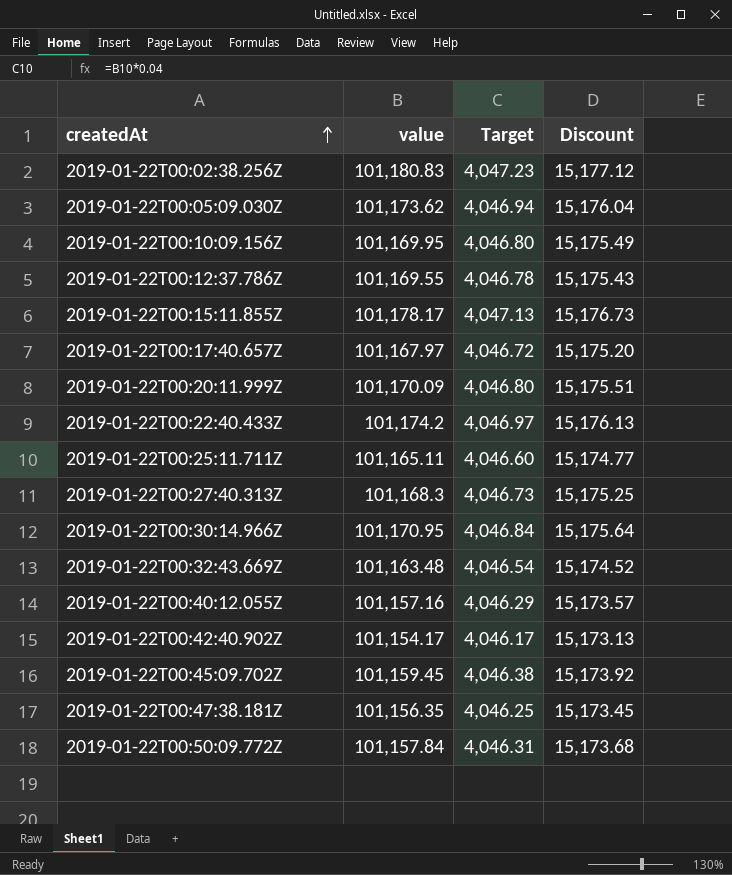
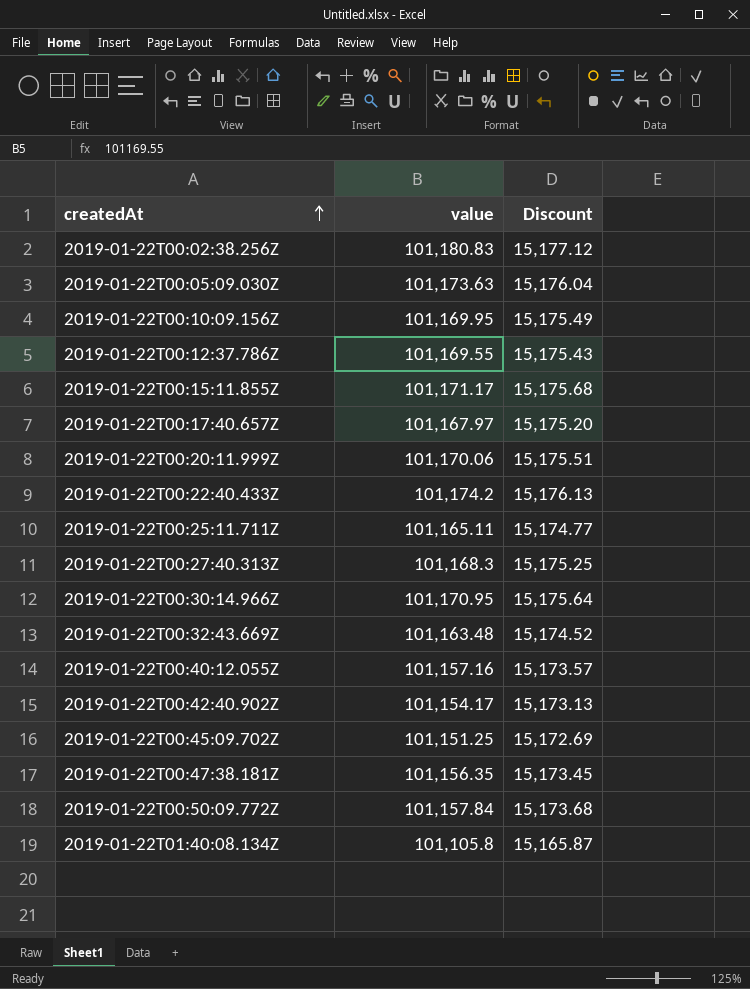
column Target | formula: [value] * 0.04 -> none
2019-01-22T00:05:09.030Z | value: 101,173.62 -> 101,173.63
2019-01-22T00:15:11.855Z | value: 101,178.17 -> 101,171.17
2019-01-22T00:15:11.855Z | Discount: 15,176.73 -> 15,175.68
2019-01-22T00:20:11.999Z | value: 101,170.09 -> 101,170.06
2019-01-22T00:45:09.702Z | value: 101,159.45 -> 101,151.25
2019-01-22T00:45:09.702Z | Discount: 15,173.92 -> 15,172.69
row 2019-01-22T01:40:08.134Z: none -> 101,105.8 | 15,165.87

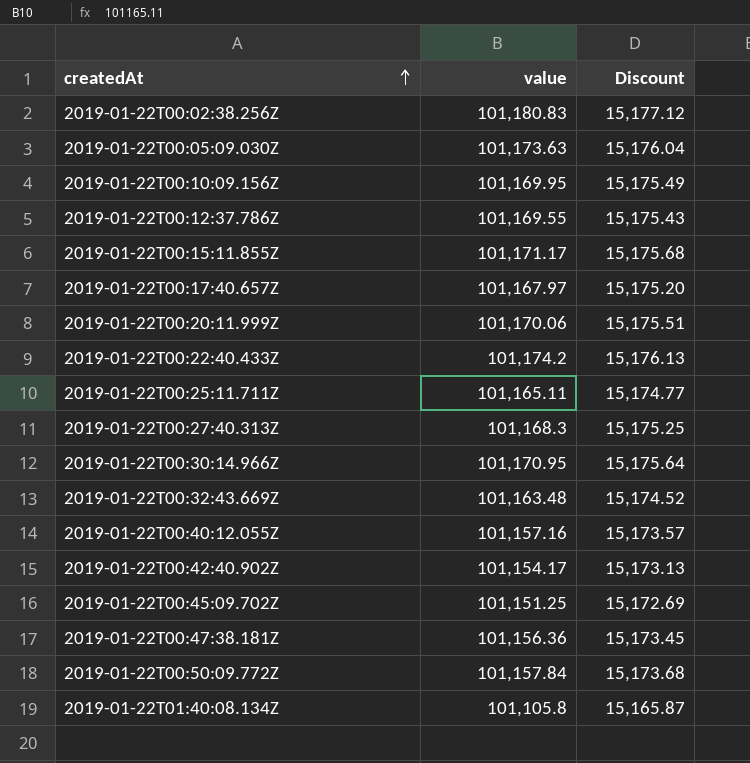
2019-01-22T00:47:38.181Z | value: 101,156.35 -> 101,156.36

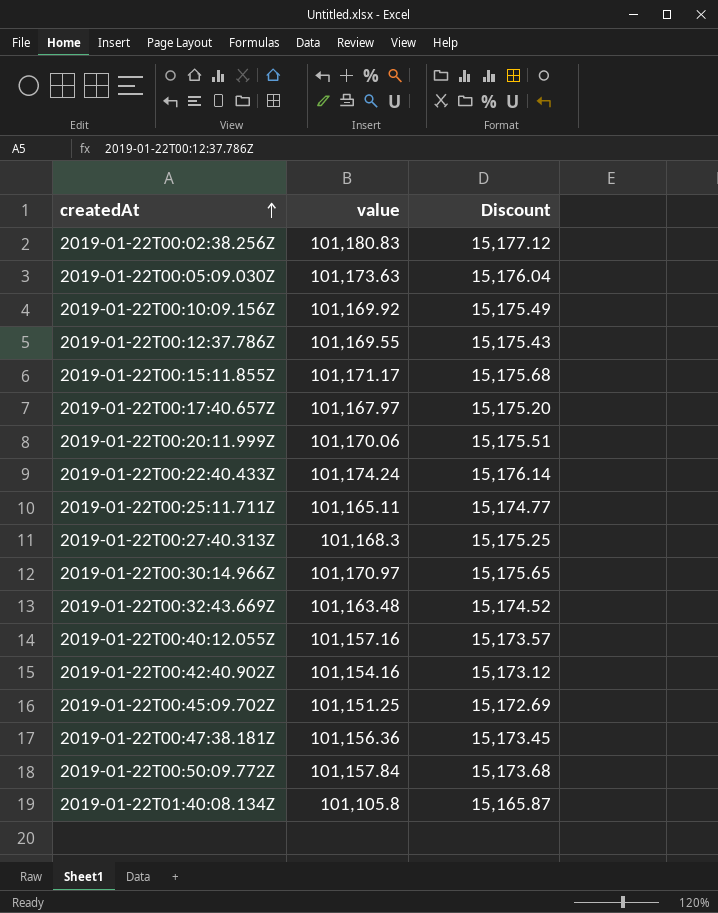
2019-01-22T00:10:09.156Z | value: 101,169.95 -> 101,169.92
2019-01-22T00:22:40.433Z | value: 101,174.2 -> 101,174.24
2019-01-22T00:22:40.433Z | Discount: 15,176.13 -> 15,176.14
2019-01-22T00:30:14.966Z | value: 101,170.95 -> 101,170.97
2019-01-22T00:30:14.966Z | Discount: 15,175.64 -> 15,175.65
2019-01-22T00:42:40.902Z | value: 101,154.17 -> 101,154.16
2019-01-22T00:42:40.902Z | Discount: 15,173.13 -> 15,173.12

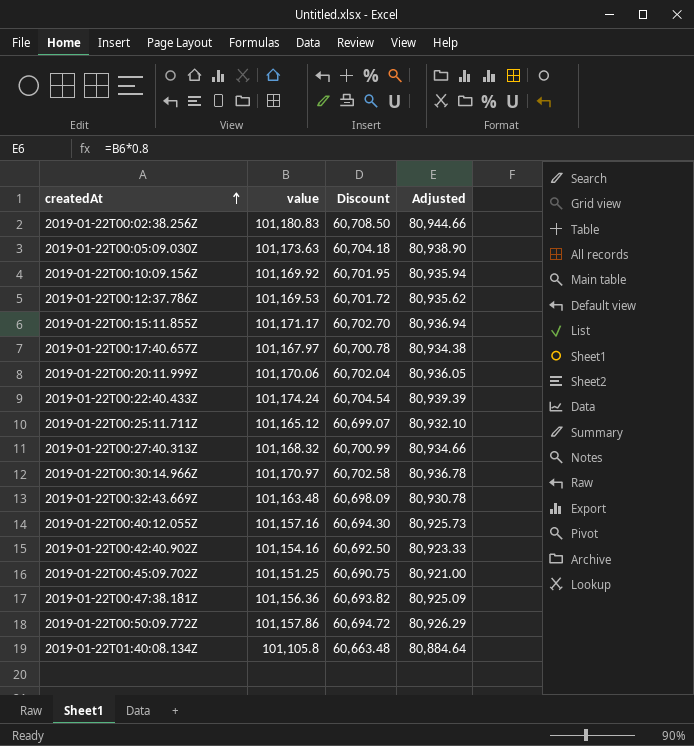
column Discount | formula: [value] * 0.15 -> [value] * 0.6
column Adjusted | formula: none -> [value] * 0.8
2019-01-22T00:12:37.786Z | value: 101,169.55 -> 101,169.53
2019-01-22T00:25:11.711Z | value: 101,165.11 -> 101,165.12
2019-01-22T00:27:40.313Z | value: 101,168.3 -> 101,168.32
2019-01-22T00:50:09.772Z | value: 101,157.84 -> 101,157.86

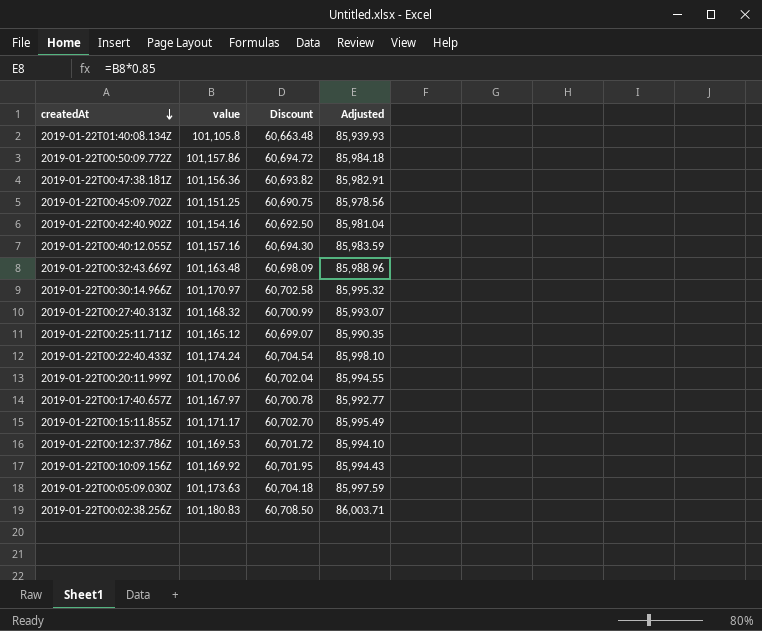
row order: createdAt ascending -> createdAt descending
column Adjusted | formula: [value] * 0.8 -> [value] * 0.85

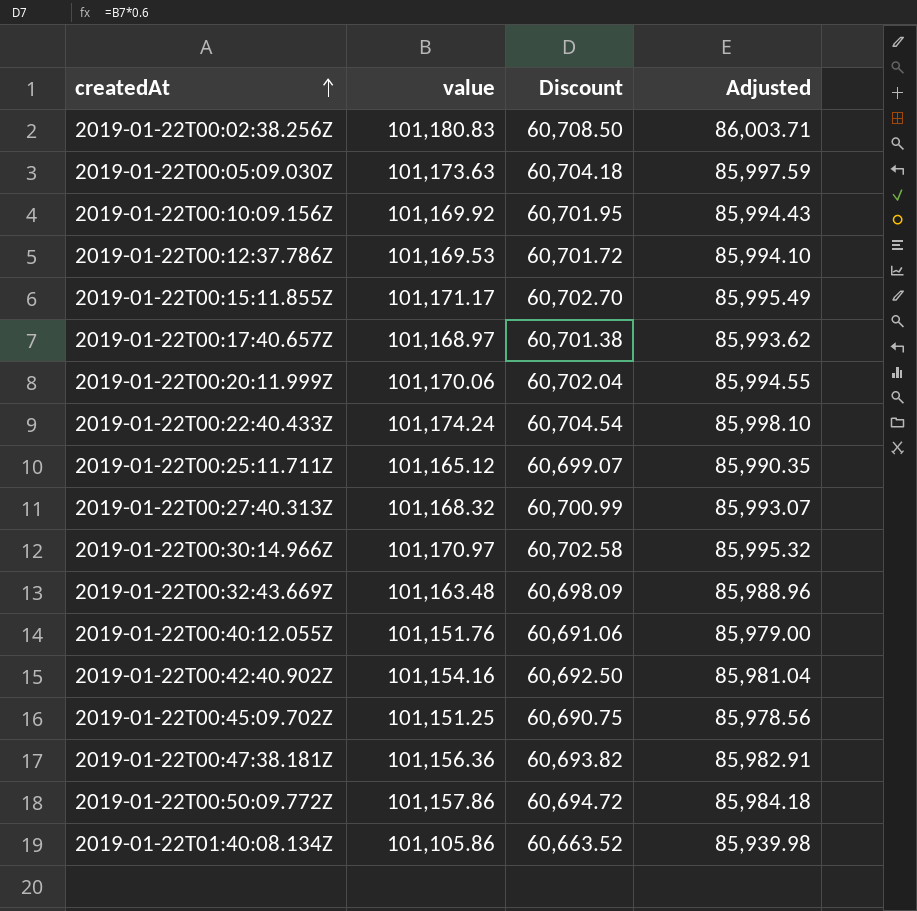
row order: createdAt descending -> createdAt ascending
2019-01-22T00:17:40.657Z | value: 101,167.97 -> 101,168.97
2019-01-22T00:17:40.657Z | Discount: 60,700.78 -> 60,701.38
2019-01-22T00:17:40.657Z | Adjusted: 85,992.77 -> 85,993.62
2019-01-22T00:40:12.055Z | value: 101,157.16 -> 101,151.76
2019-01-22T00:40:12.055Z | Discount: 60,694.30 -> 60,691.06
2019-01-22T00:40:12.055Z | Adjusted: 85,983.59 -> 85,979.00
2019-01-22T01:40:08.134Z | value: 101,105.8 -> 101,105.86
2019-01-22T01:40:08.134Z | Discount: 60,663.48 -> 60,663.52
2019-01-22T01:40:08.134Z | Adjusted: 85,939.93 -> 85,939.98

